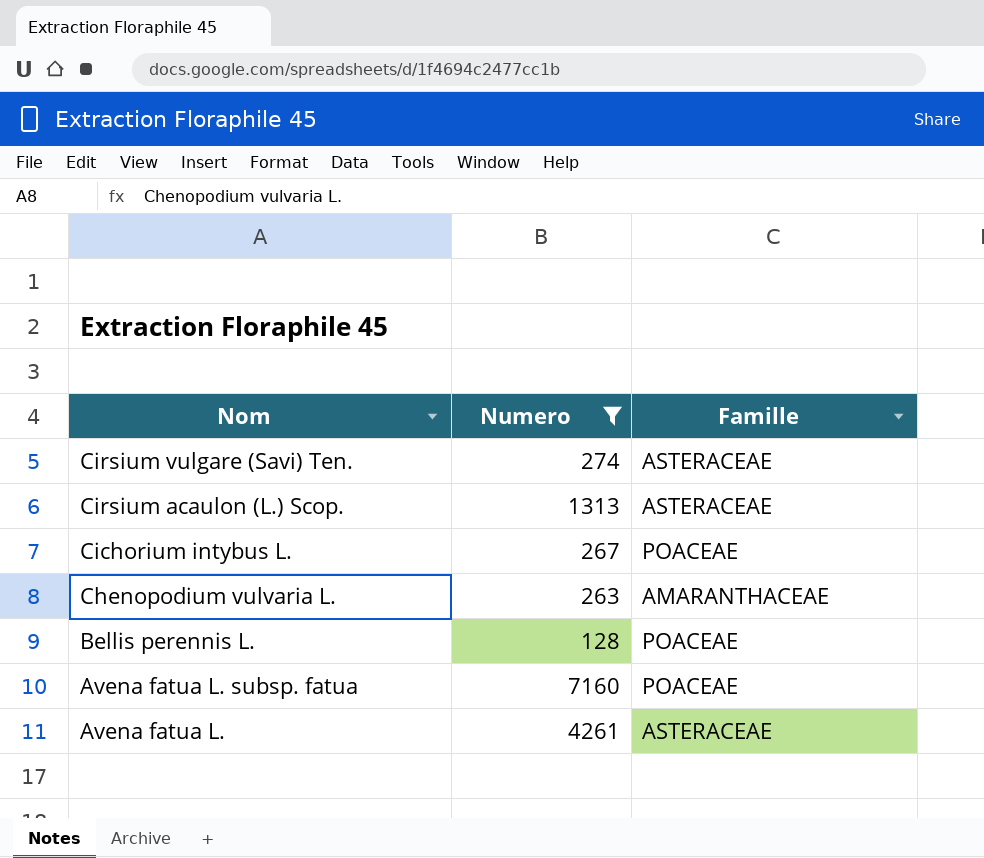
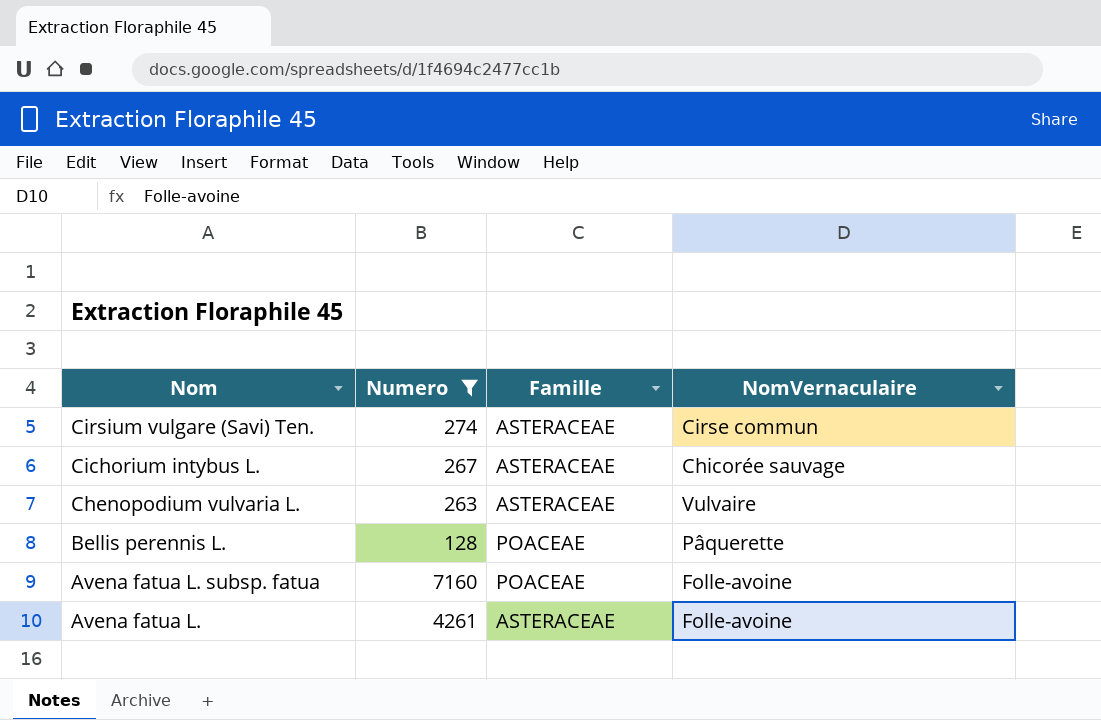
column NomVernaculaire | position: none -> 4
row Cirsium acaulon (L.) Scop.: 1313 | ASTERACEAE -> none
Cichorium intybus L. | Famille: POACEAE -> ASTERACEAE
Chenopodium vulvaria L. | Famille: AMARANTHACEAE -> ASTERACEAE

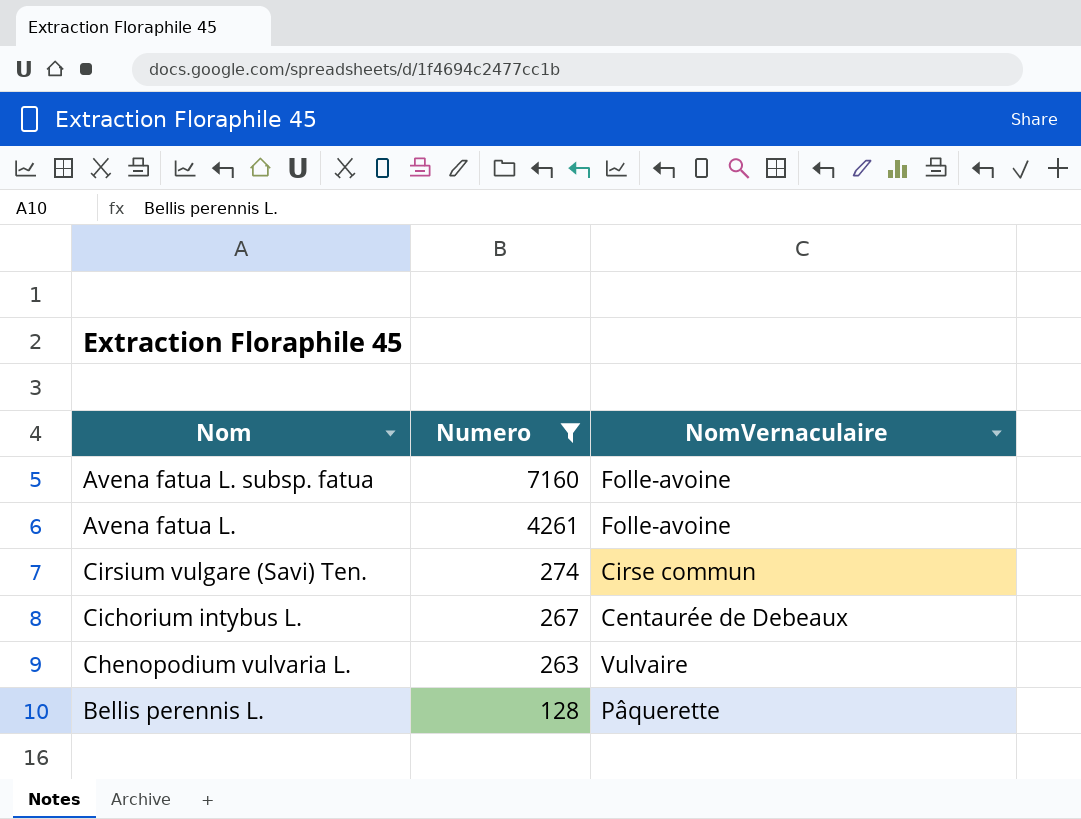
row order: Nom descending -> Numero descending
column Famille | position: 3 -> none
Cichorium intybus L. | NomVernaculaire: Chicorée sauvage -> Centaurée de Debeaux

